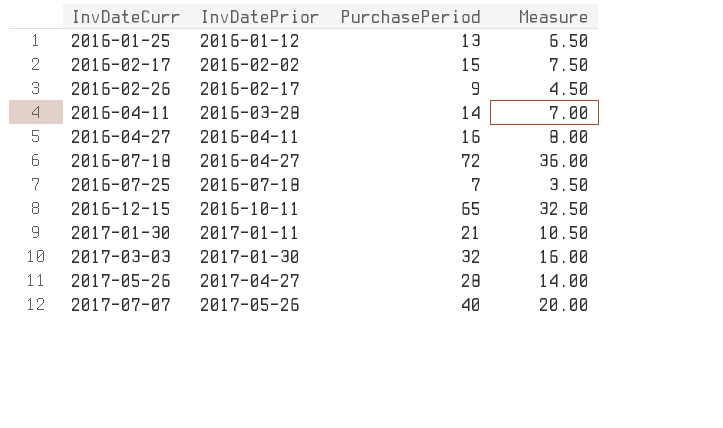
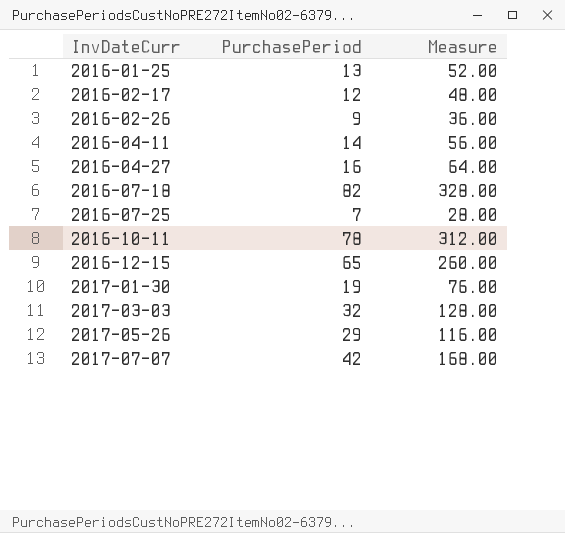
column InvDatePrior | position: 2 -> none
column Measure | formula: [PurchasePeriod] * 0.5 -> [PurchasePeriod] * 4
2016-02-17 | PurchasePeriod: 15 -> 12
2016-07-18 | PurchasePeriod: 72 -> 82
row 2016-10-11: none -> 78 | 312.00
2017-01-30 | PurchasePeriod: 21 -> 19
2017-05-26 | PurchasePeriod: 28 -> 29
2017-07-07 | PurchasePeriod: 40 -> 42

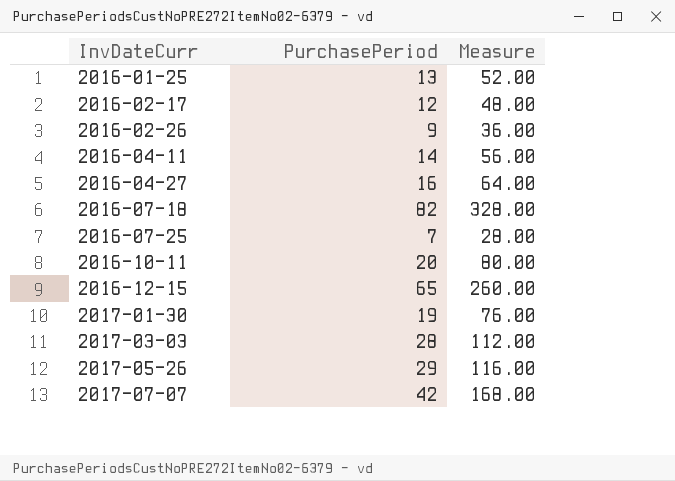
2016-10-11 | PurchasePeriod: 78 -> 20
2016-10-11 | Measure: 312.00 -> 80.00
2017-03-03 | PurchasePeriod: 32 -> 28
2017-03-03 | Measure: 128.00 -> 112.00

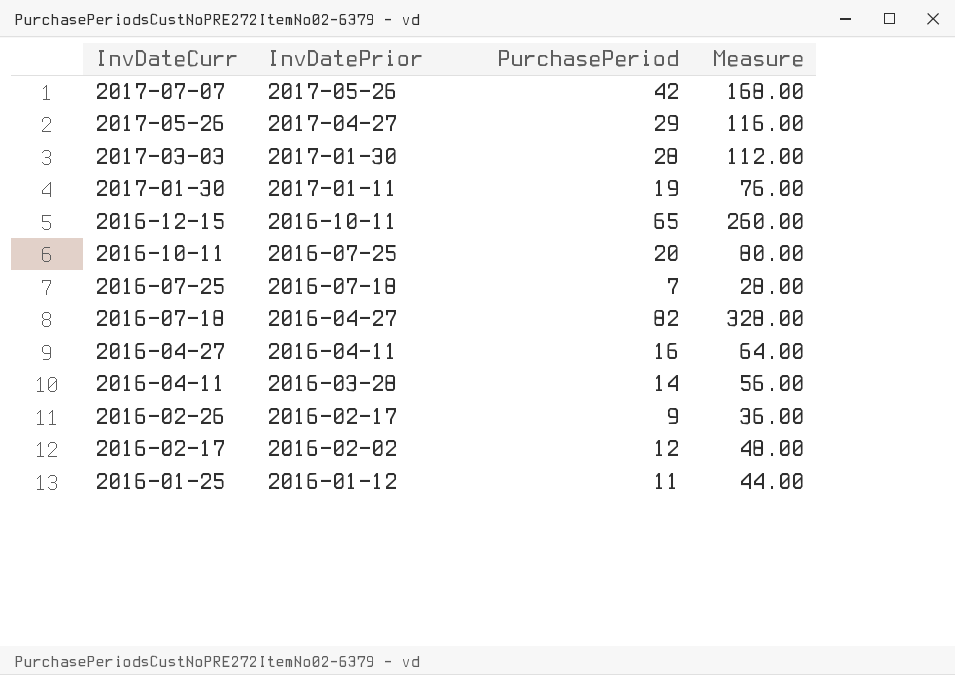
row order: InvDateCurr ascending -> InvDateCurr descending
column InvDatePrior | position: none -> 2
2016-01-25 | PurchasePeriod: 13 -> 11
2016-01-25 | Measure: 52.00 -> 44.00

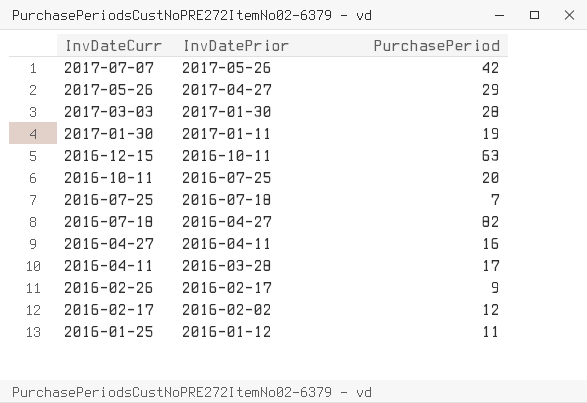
column Measure | formula: [PurchasePeriod] * 4 -> none
2016-12-15 | PurchasePeriod: 65 -> 63
2016-04-11 | PurchasePeriod: 14 -> 17

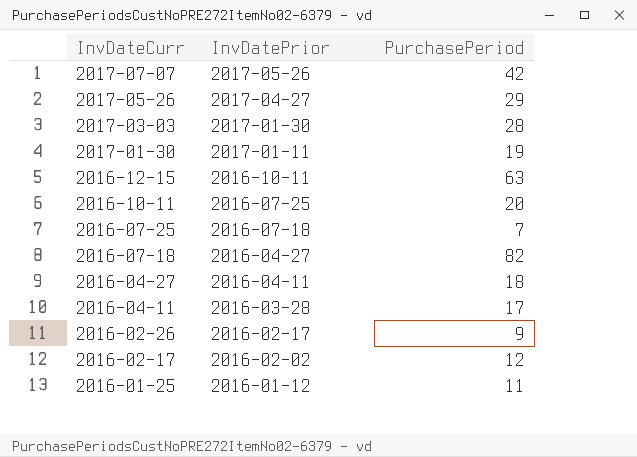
2016-04-27 | PurchasePeriod: 16 -> 18

